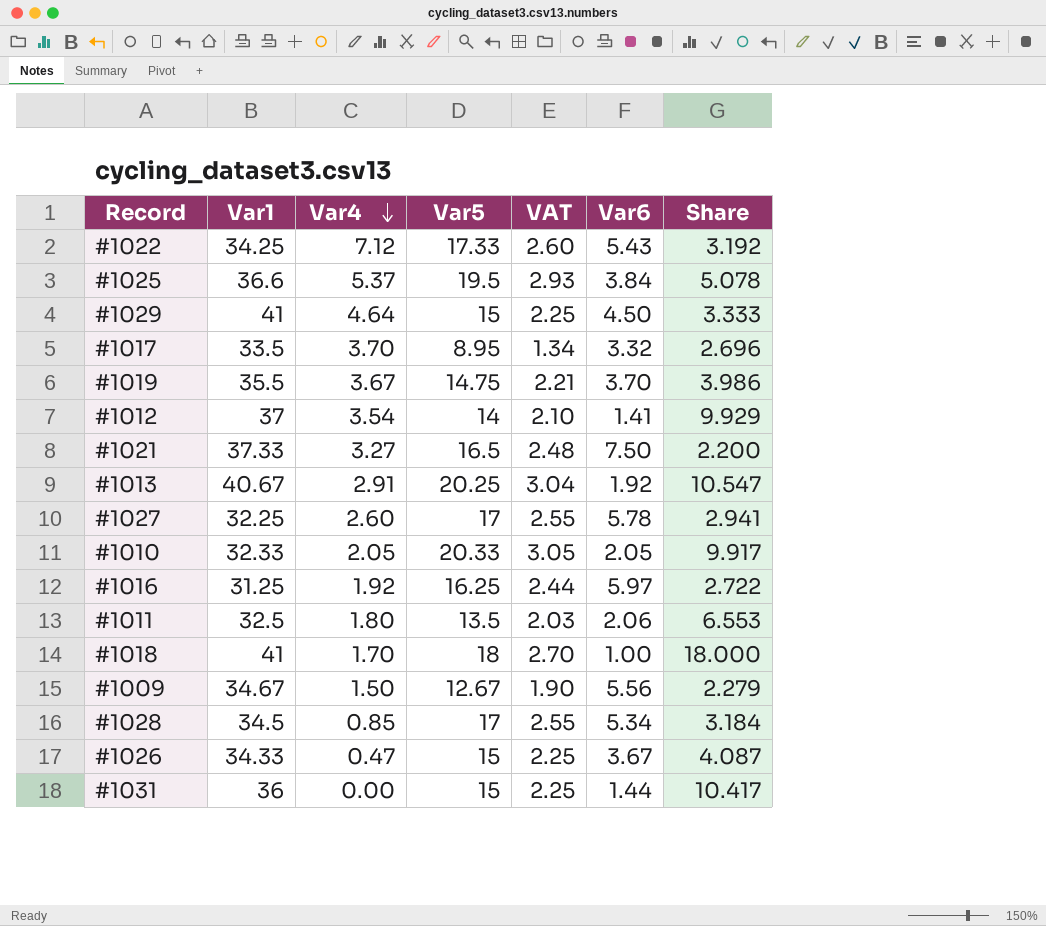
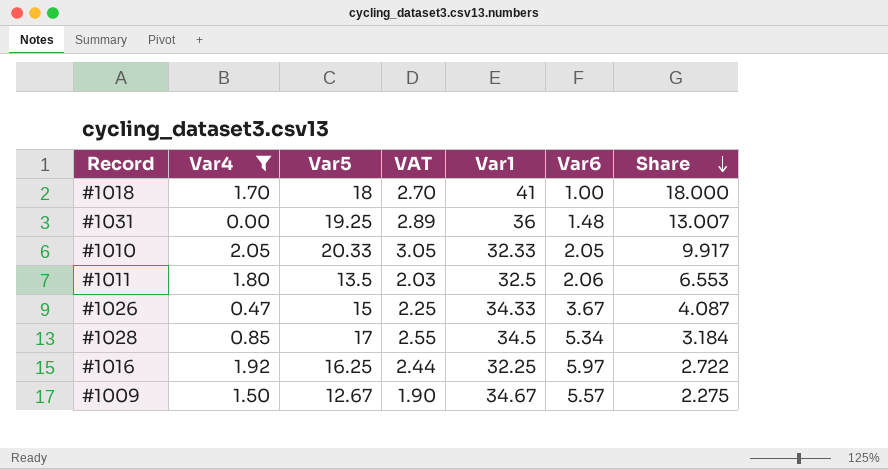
filter: none -> Var4 <= 2.05
row order: Var4 descending -> Share descending
column Var1 | position: 2 -> 5
#1031 | Var5: 15 -> 19.25
#1031 | VAT: 2.25 -> 2.89
#1031 | Var6: 1.44 -> 1.48
#1031 | Share: 10.417 -> 13.007
#1016 | Var1: 31.25 -> 32.25
#1009 | Var6: 5.56 -> 5.57
#1009 | Share: 2.279 -> 2.275

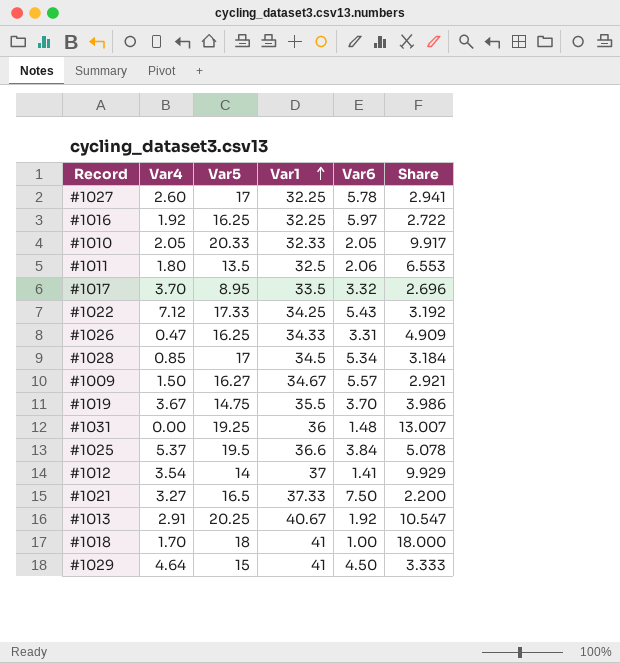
filter: Var4 <= 2.05 -> none
row order: Share descending -> Var1 ascending
column VAT | formula: [Var5] * 0.15 -> none
#1026 | Var5: 15 -> 16.25
#1026 | Var6: 3.67 -> 3.31
#1026 | Share: 4.087 -> 4.909
#1009 | Var5: 12.67 -> 16.27
#1009 | Share: 2.275 -> 2.921

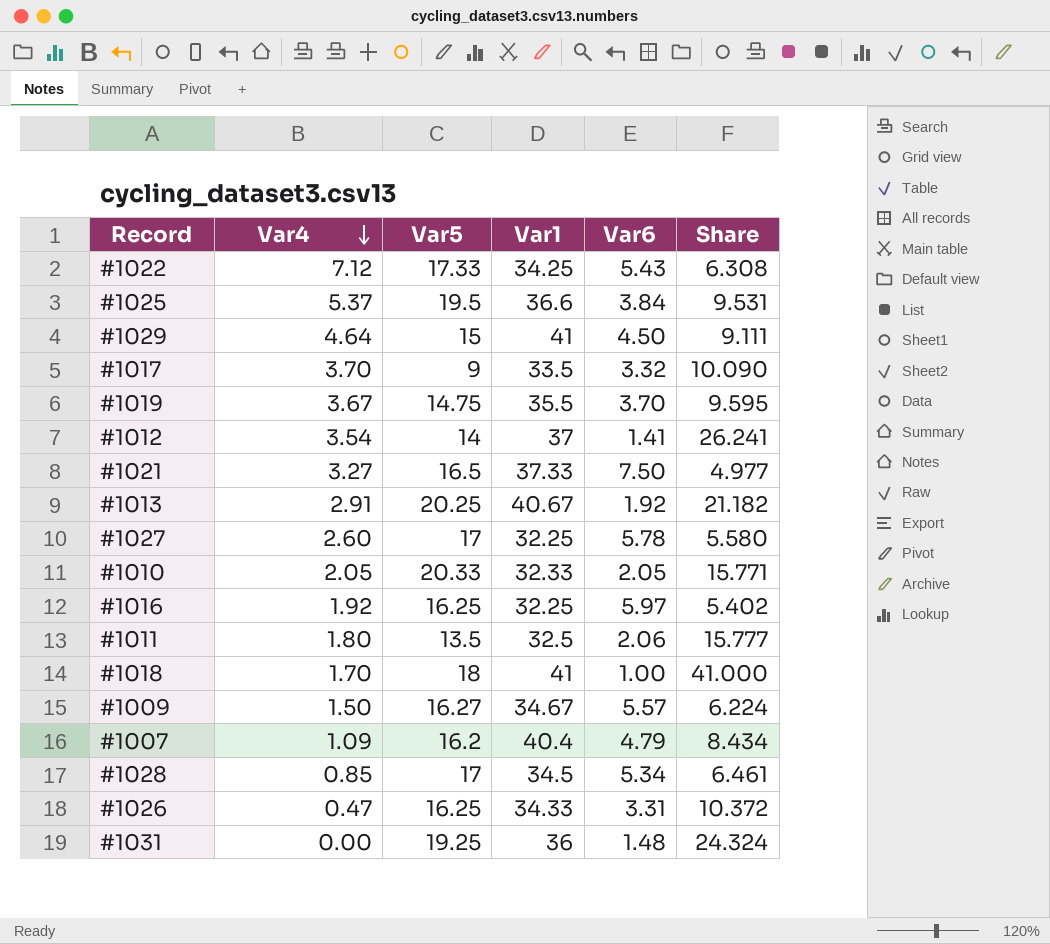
row order: Var1 ascending -> Var4 descending
column Share | formula: [Var5] / [Var6] -> [Var1] / [Var6]
#1017 | Var5: 8.95 -> 9
row #1007: none -> 1.09 | 16.2 | 40.4 | 4.79 | 8.434

